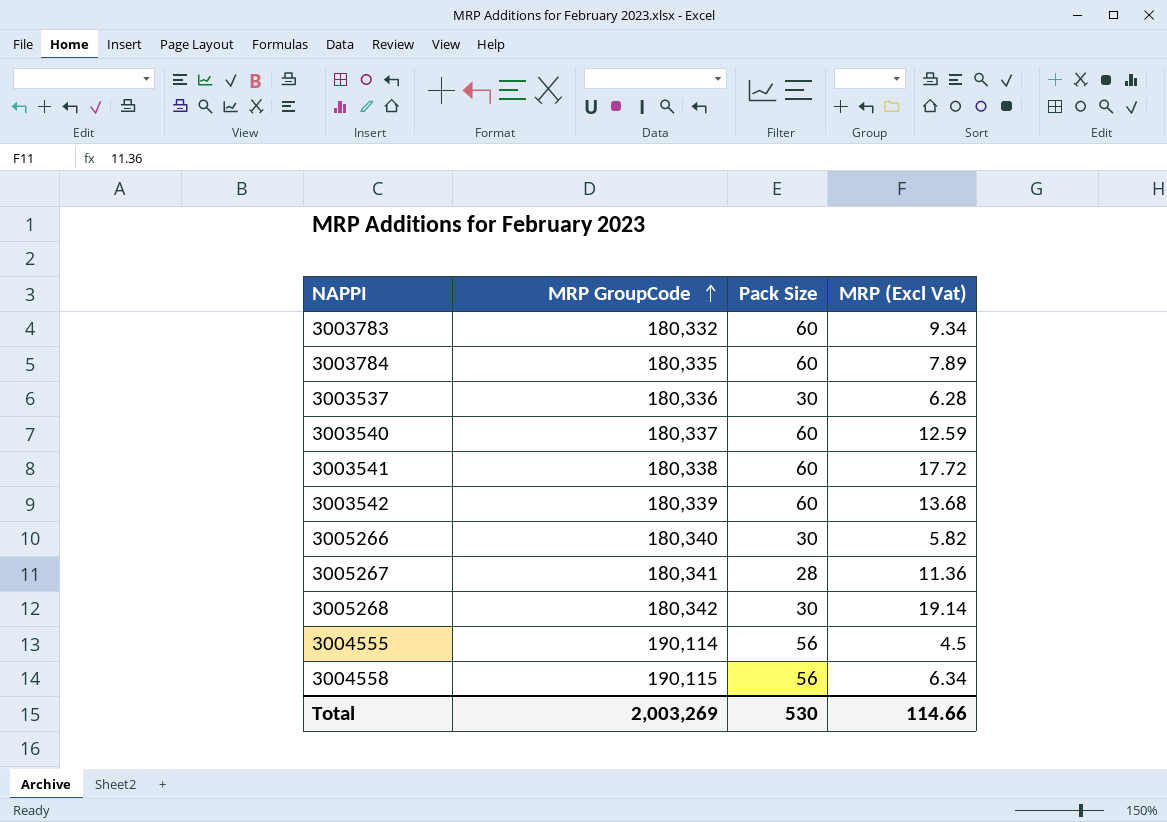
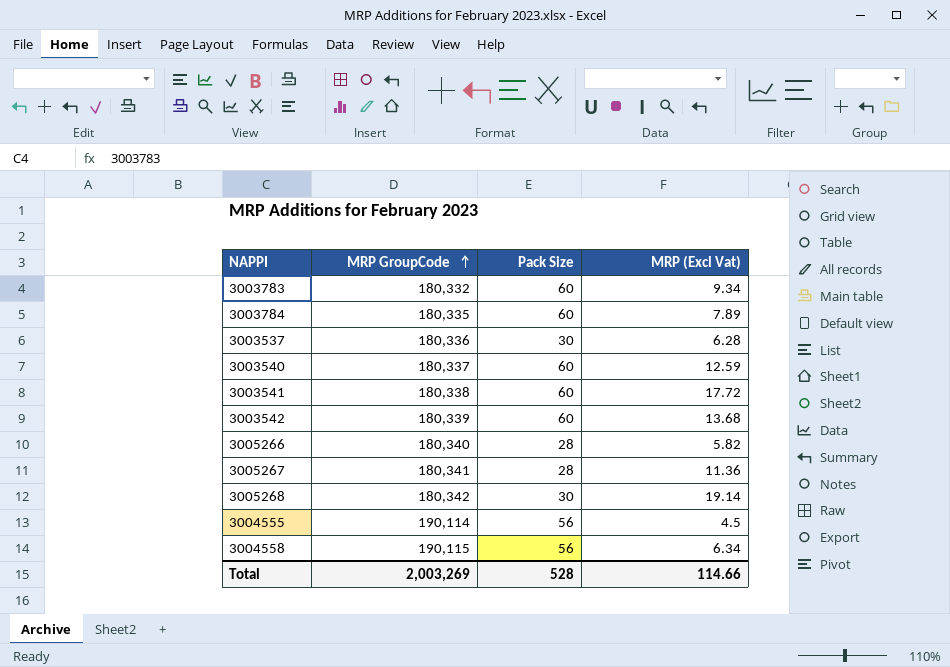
3005266 | Pack Size: 30 -> 28
Total | Pack Size: 530 -> 528

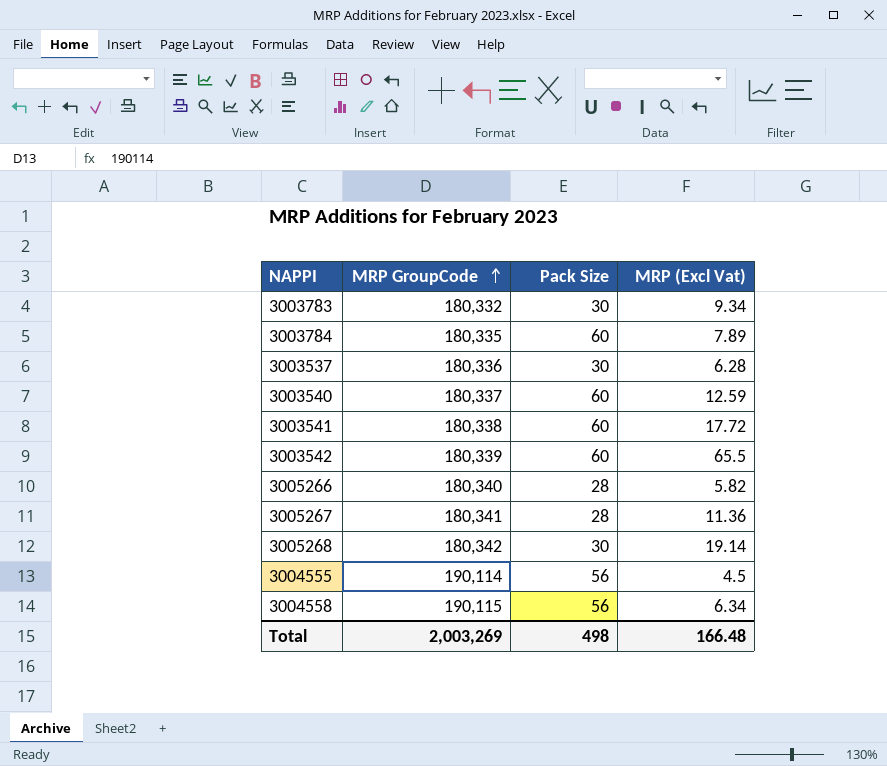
3003783 | Pack Size: 60 -> 30
3003542 | MRP (Excl Vat): 13.68 -> 65.5
Total | Pack Size: 528 -> 498
Total | MRP (Excl Vat): 114.66 -> 166.48

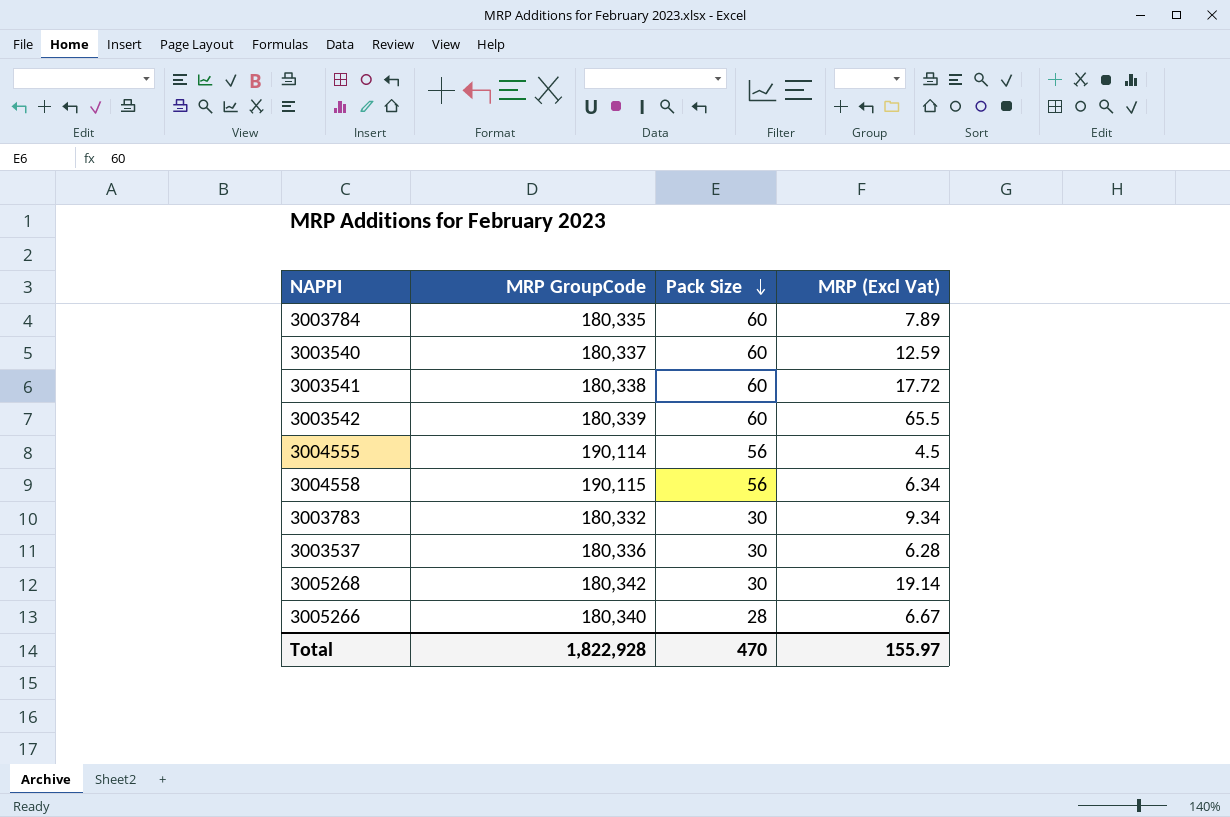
row order: MRP GroupCode ascending -> Pack Size descending
row 3005267: 180,341 | 28 | 11.36 -> none
3005266 | MRP (Excl Vat): 5.82 -> 6.67
Total | MRP GroupCode: 2,003,269 -> 1,822,928
Total | Pack Size: 498 -> 470
Total | MRP (Excl Vat): 166.48 -> 155.97

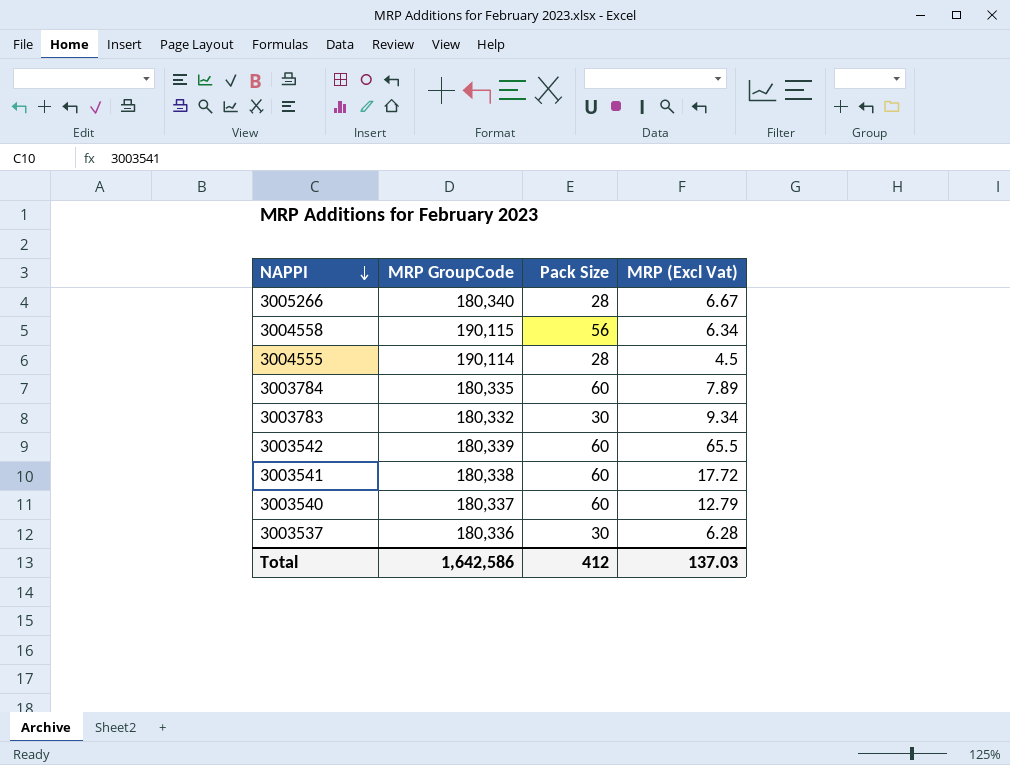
row order: Pack Size descending -> NAPPI descending
row 3005268: 180,342 | 30 | 19.14 -> none
3004555 | Pack Size: 56 -> 28
3003540 | MRP (Excl Vat): 12.59 -> 12.79
Total | MRP GroupCode: 1,822,928 -> 1,642,586
Total | Pack Size: 470 -> 412
Total | MRP (Excl Vat): 155.97 -> 137.03

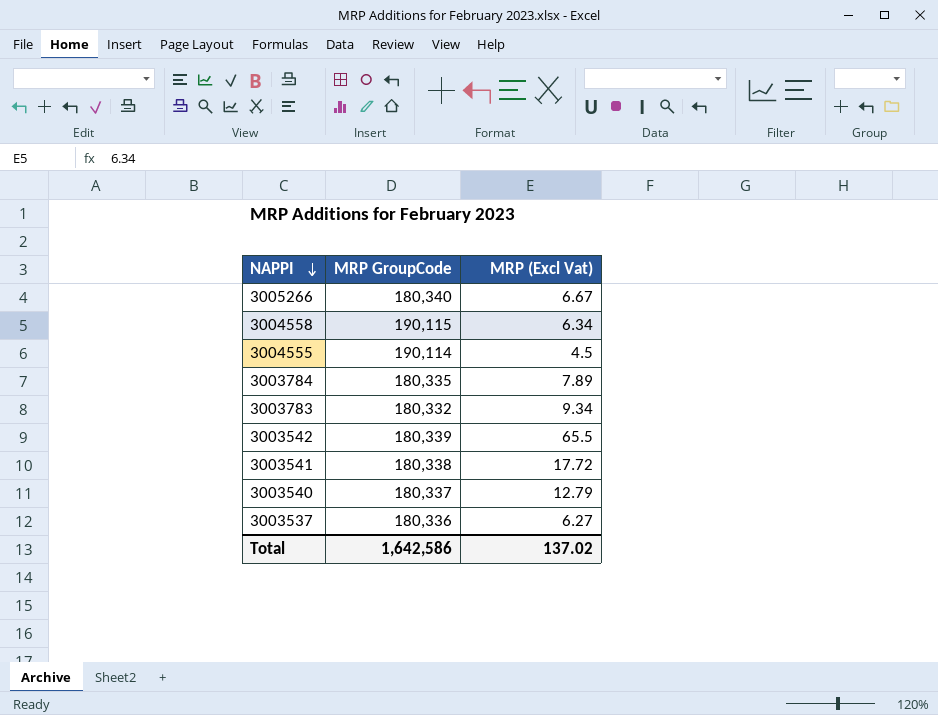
column Pack Size | position: 3 -> none
3003537 | MRP (Excl Vat): 6.28 -> 6.27
Total | MRP (Excl Vat): 137.03 -> 137.02

